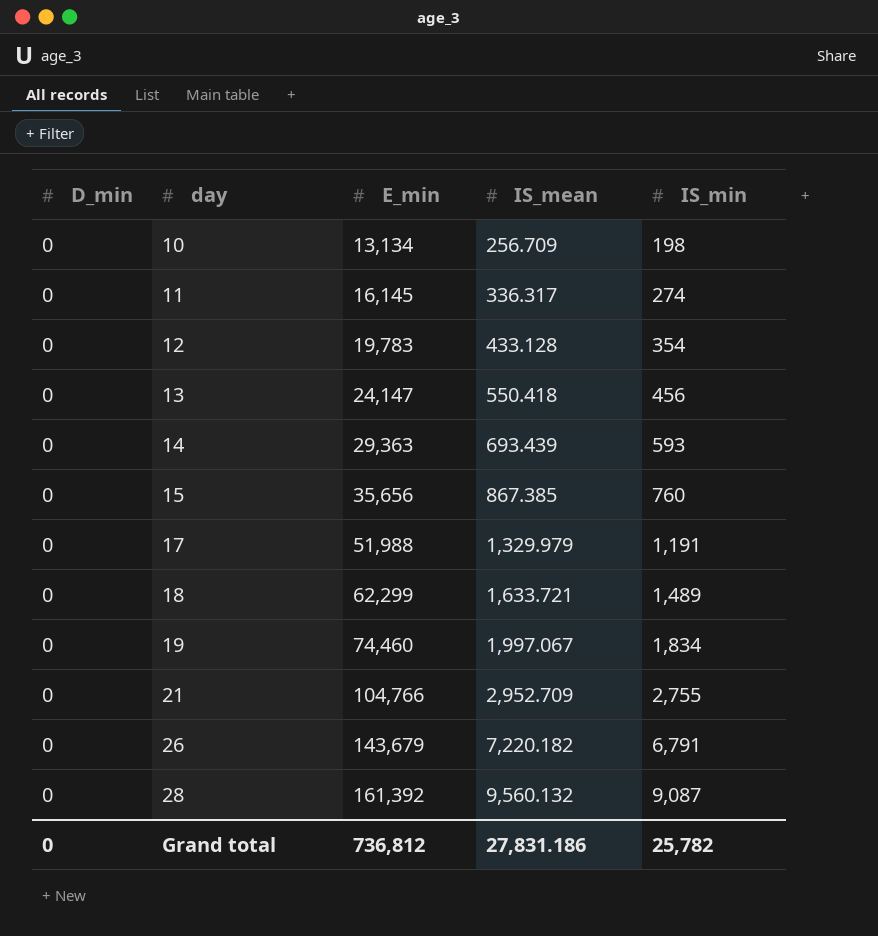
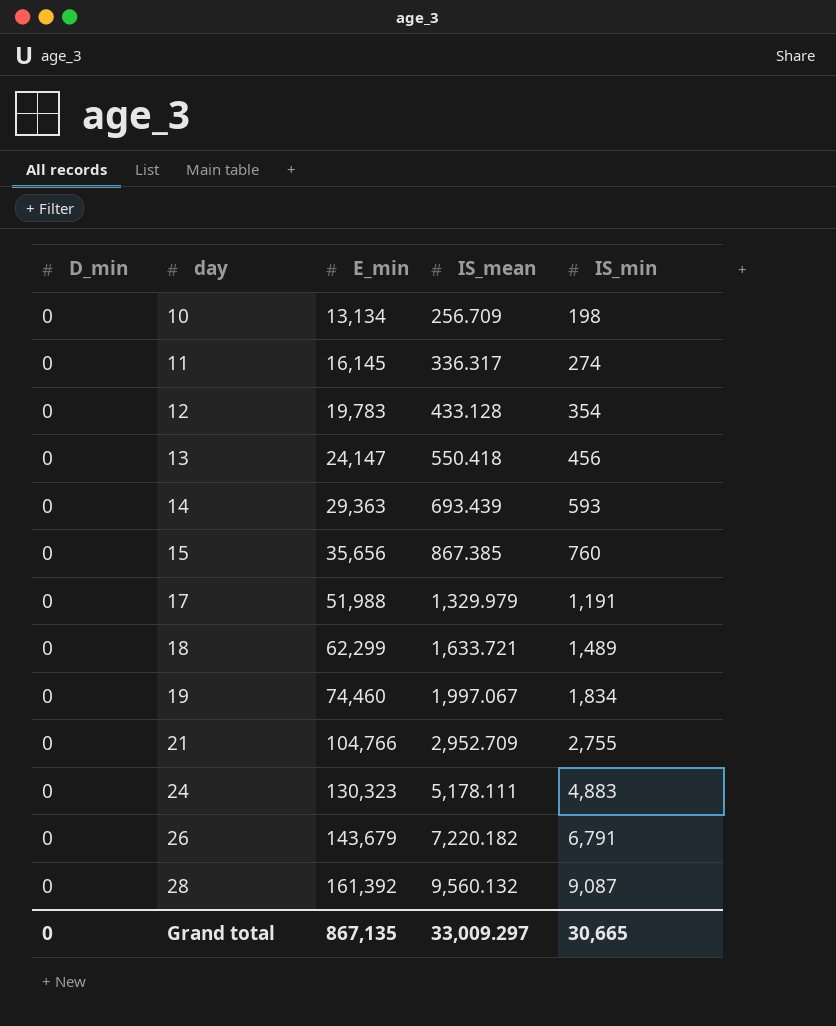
row 24: none -> 0 | 130,323 | 5,178.111 | 4,883
Grand total | E_min: 736,812 -> 867,135
Grand total | IS_mean: 27,831.186 -> 33,009.297
Grand total | IS_min: 25,782 -> 30,665

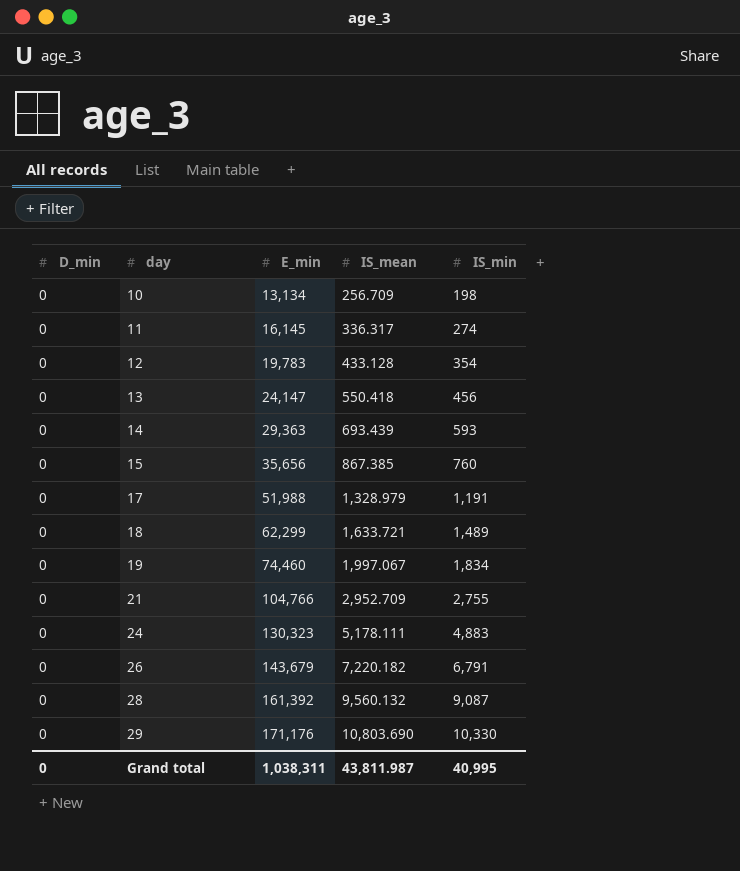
17 | IS_mean: 1,329.979 -> 1,328.979
row 29: none -> 0 | 171,176 | 10,803.690 | 10,330
Grand total | E_min: 867,135 -> 1,038,311
Grand total | IS_mean: 33,009.297 -> 43,811.987
Grand total | IS_min: 30,665 -> 40,995

